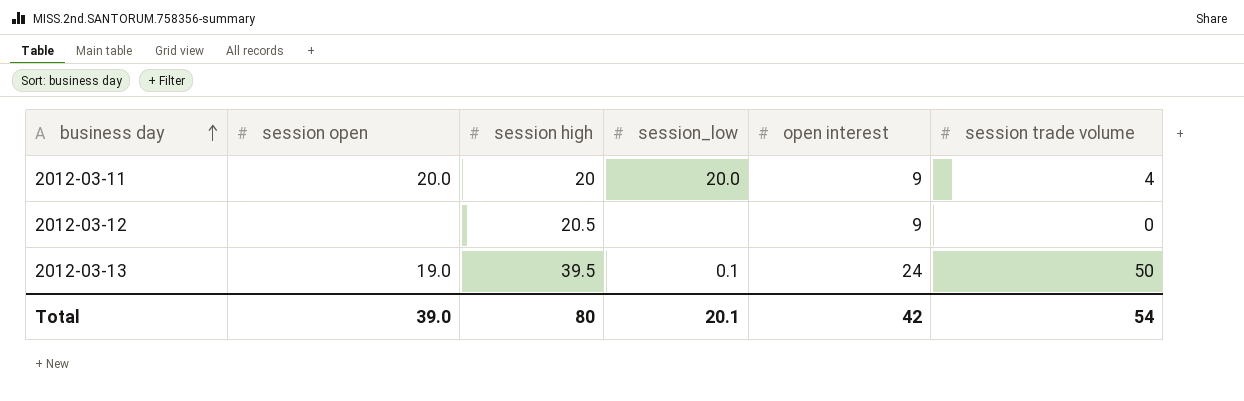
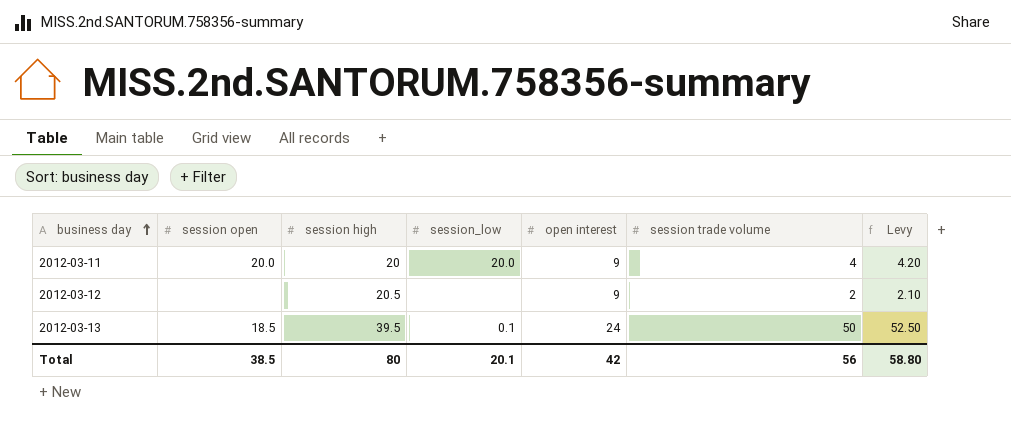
column Levy | formula: none -> [session trade volume] * 1.05
2012-03-12 | session trade volume: 0 -> 2
2012-03-13 | session open: 19.0 -> 18.5
Total | session open: 39.0 -> 38.5
Total | session trade volume: 54 -> 56

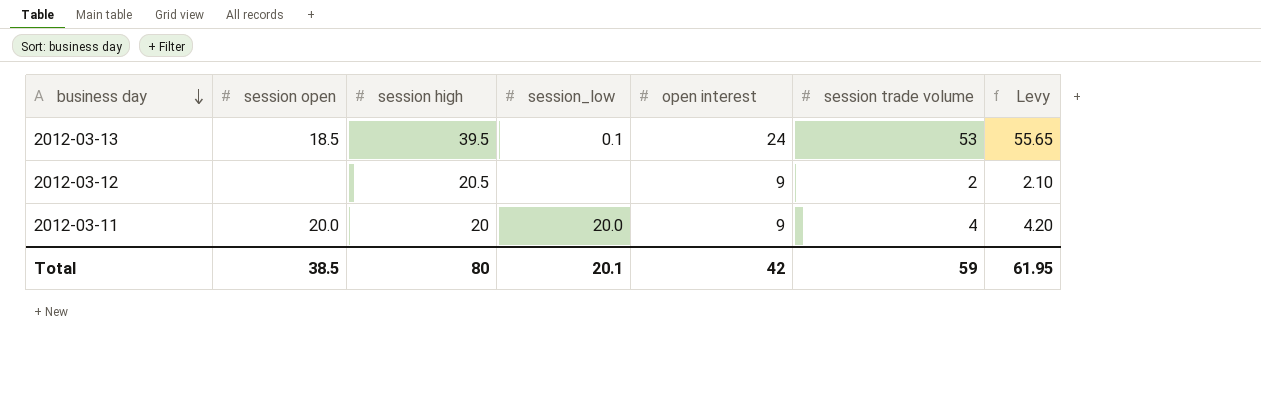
row order: business day ascending -> business day descending
2012-03-13 | session trade volume: 50 -> 53
2012-03-13 | Levy: 52.50 -> 55.65
Total | session trade volume: 56 -> 59
Total | Levy: 58.80 -> 61.95

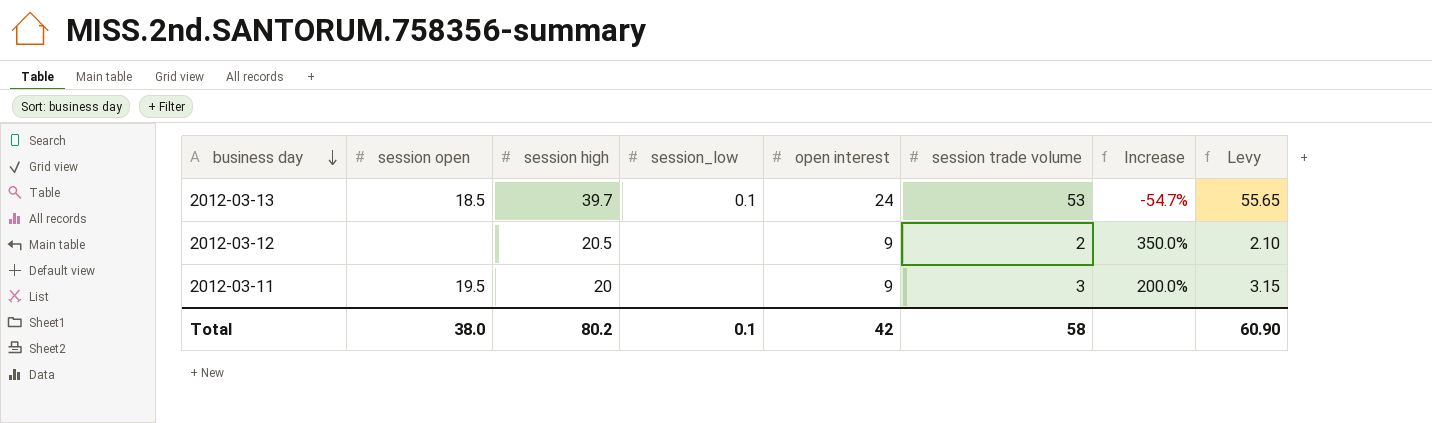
column Increase | formula: none -> ([open interest] - [session trade volume]) / [session trade volume]
2012-03-13 | session high: 39.5 -> 39.7
2012-03-11 | session open: 20.0 -> 19.5
2012-03-11 | session_low: 20.0 -> none
2012-03-11 | session trade volume: 4 -> 3
2012-03-11 | Levy: 4.20 -> 3.15
Total | session open: 38.5 -> 38.0
Total | session high: 80 -> 80.2
Total | session_low: 20.1 -> 0.1
Total | session trade volume: 59 -> 58
Total | Levy: 61.95 -> 60.90

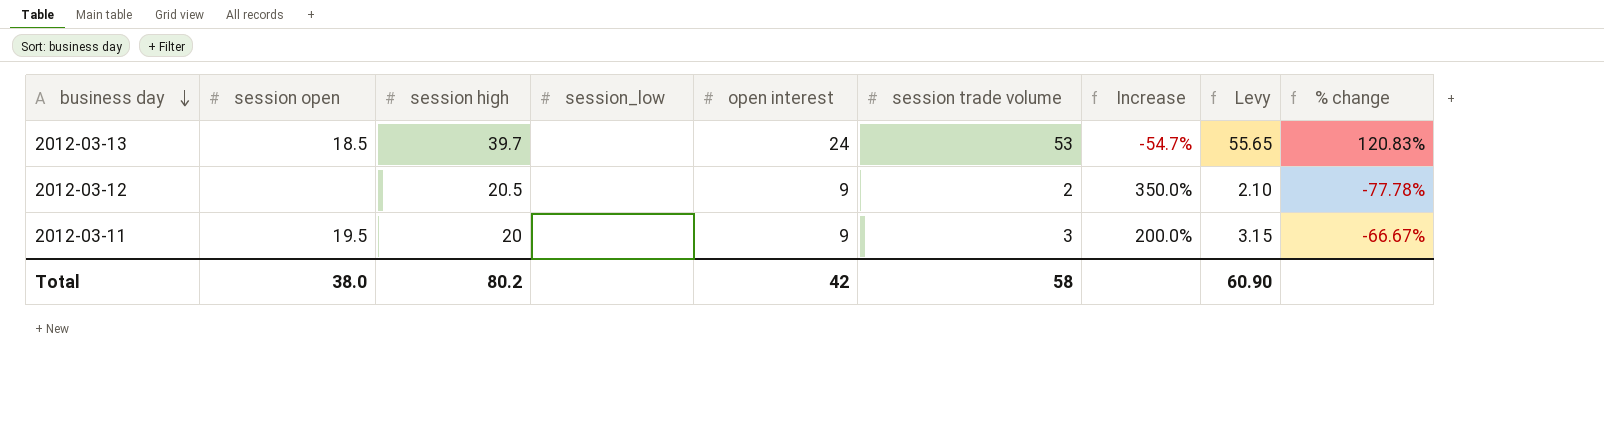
column % change | formula: none -> ([session trade volume] - [open interest]) / [open interest]
2012-03-13 | session_low: 0.1 -> none
Total | session_low: 0.1 -> none

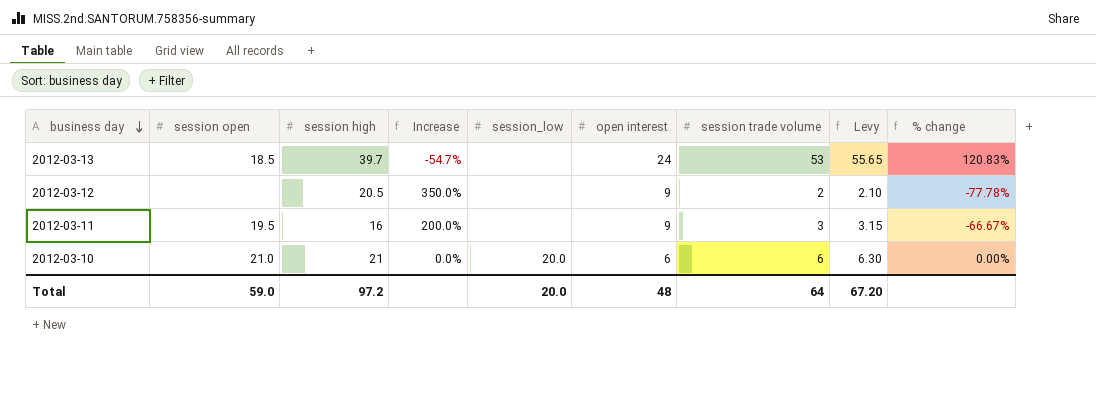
column Increase | position: 7 -> 4
2012-03-11 | session high: 20 -> 16
row 2012-03-10: none -> 21.0 | 21 | 0.0% | 20.0 | 6 | 6 | 6.30 | 0.00%
Total | session open: 38.0 -> 59.0
Total | session high: 80.2 -> 97.2
Total | session_low: none -> 20.0
Total | open interest: 42 -> 48
Total | session trade volume: 58 -> 64
Total | Levy: 60.90 -> 67.20

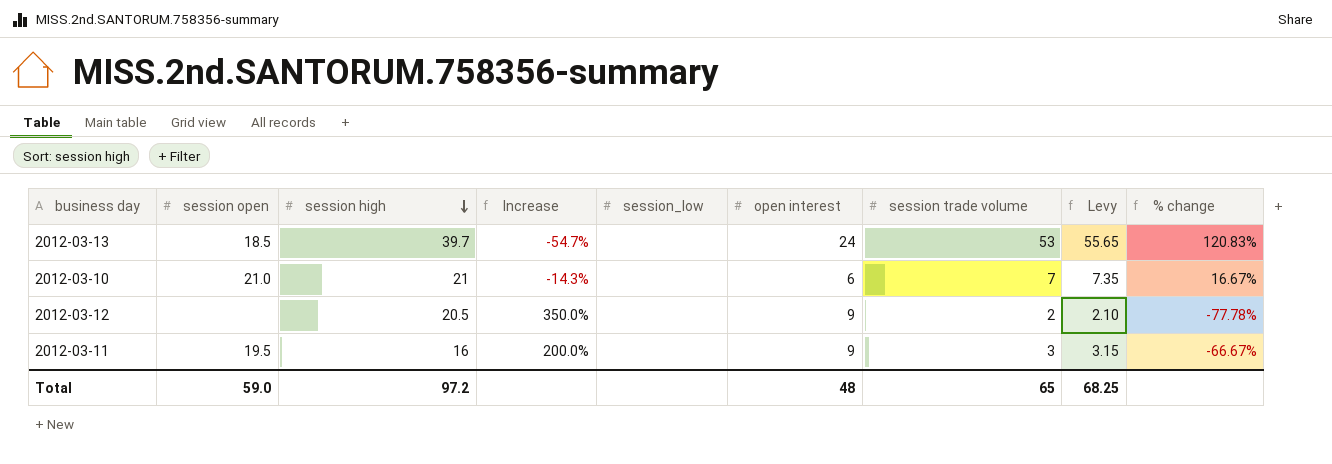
row order: business day descending -> session high descending
2012-03-10 | Increase: 0.0% -> -14.3%
2012-03-10 | session_low: 20.0 -> none
2012-03-10 | session trade volume: 6 -> 7
2012-03-10 | Levy: 6.30 -> 7.35
2012-03-10 | % change: 0.00% -> 16.67%
Total | session_low: 20.0 -> none
Total | session trade volume: 64 -> 65
Total | Levy: 67.20 -> 68.25

